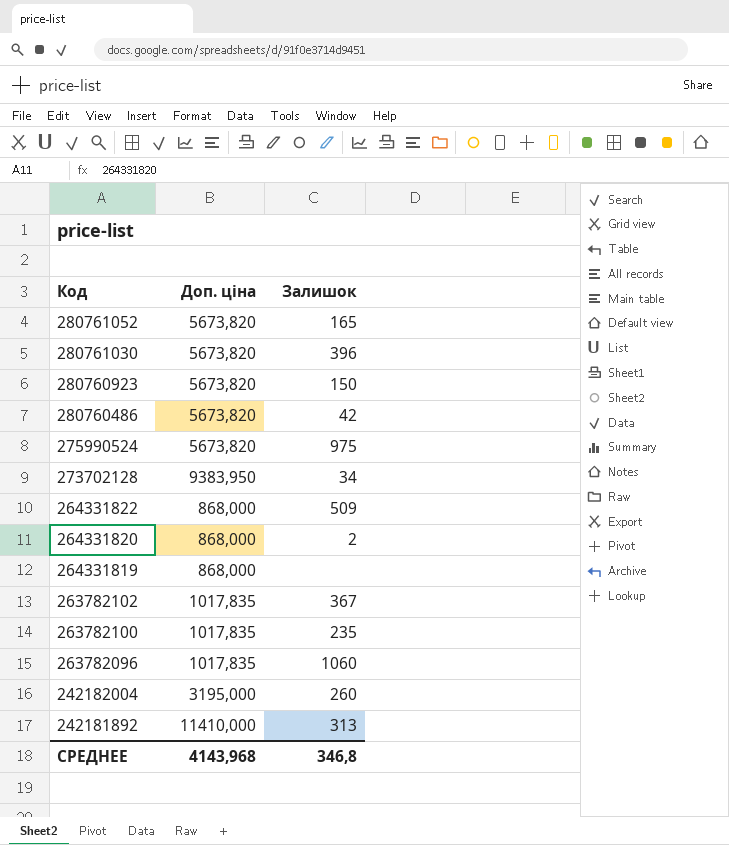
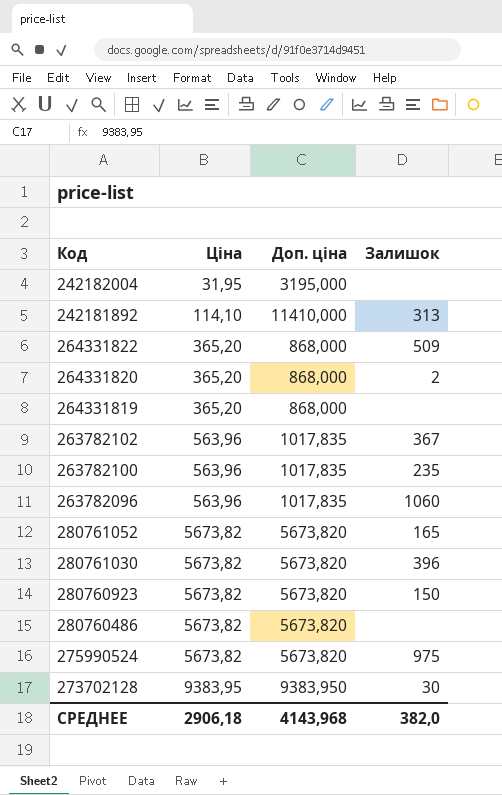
row order: Код descending -> Ціна ascending
column Ціна | position: none -> 2
242182004 | Залишок: 260 -> none
280760486 | Залишок: 42 -> none
273702128 | Залишок: 34 -> 30
СРЕДНЕЕ | Залишок: 346,8 -> 382,0

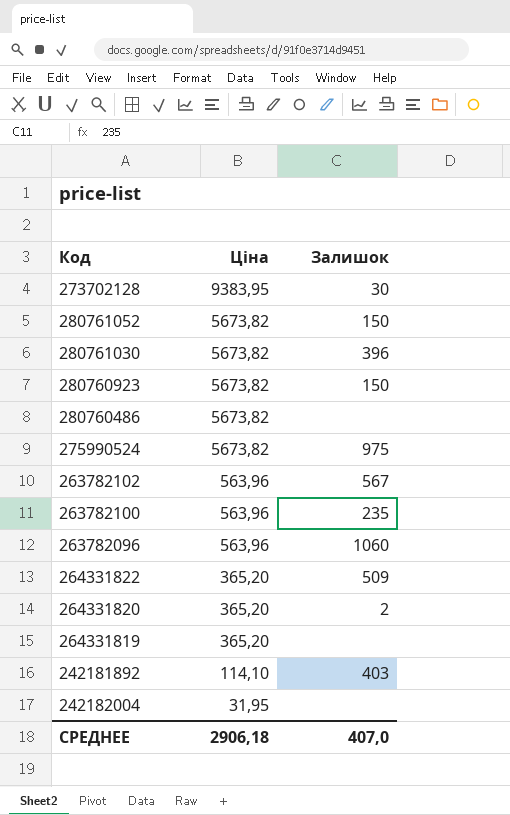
row order: Ціна ascending -> Ціна descending
column Доп. ціна | position: 3 -> none
280761052 | Залишок: 165 -> 150
263782102 | Залишок: 367 -> 567
242181892 | Залишок: 313 -> 403
СРЕДНЕЕ | Залишок: 382,0 -> 407,0

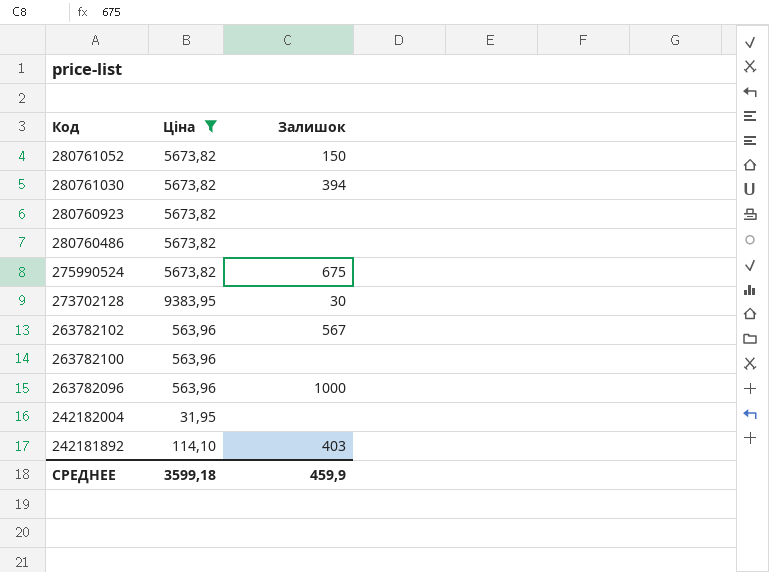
filter: none -> Ціна != 365,20
row order: Ціна descending -> Код descending
280761030 | Залишок: 396 -> 394
280760923 | Залишок: 150 -> none
275990524 | Залишок: 975 -> 675
263782100 | Залишок: 235 -> none
263782096 | Залишок: 1060 -> 1000
СРЕДНЕЕ | Ціна: 2906,18 -> 3599,18
СРЕДНЕЕ | Залишок: 407,0 -> 459,9

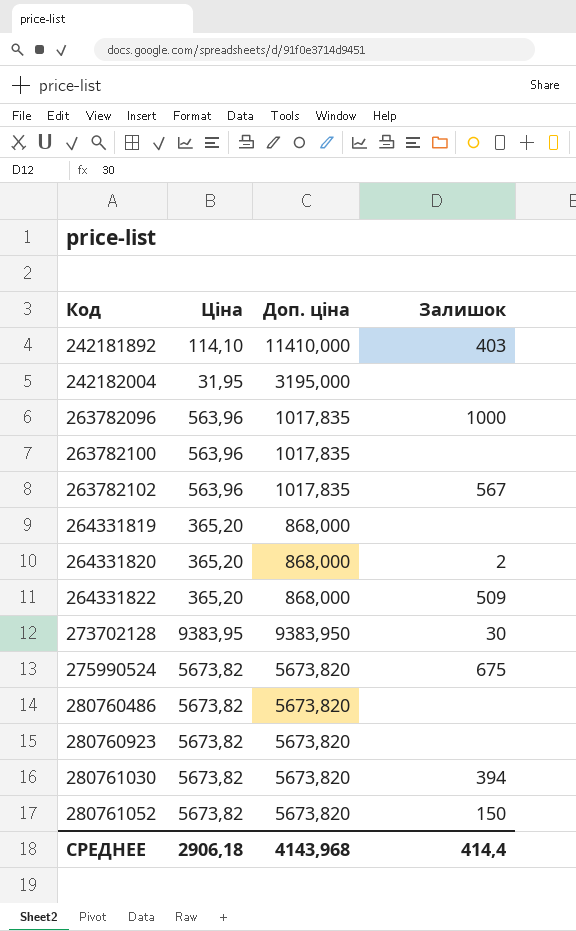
filter: Ціна != 365,20 -> none
row order: Код descending -> Код ascending
column Доп. ціна | position: none -> 3
СРЕДНЕЕ | Ціна: 3599,18 -> 2906,18
СРЕДНЕЕ | Залишок: 459,9 -> 414,4

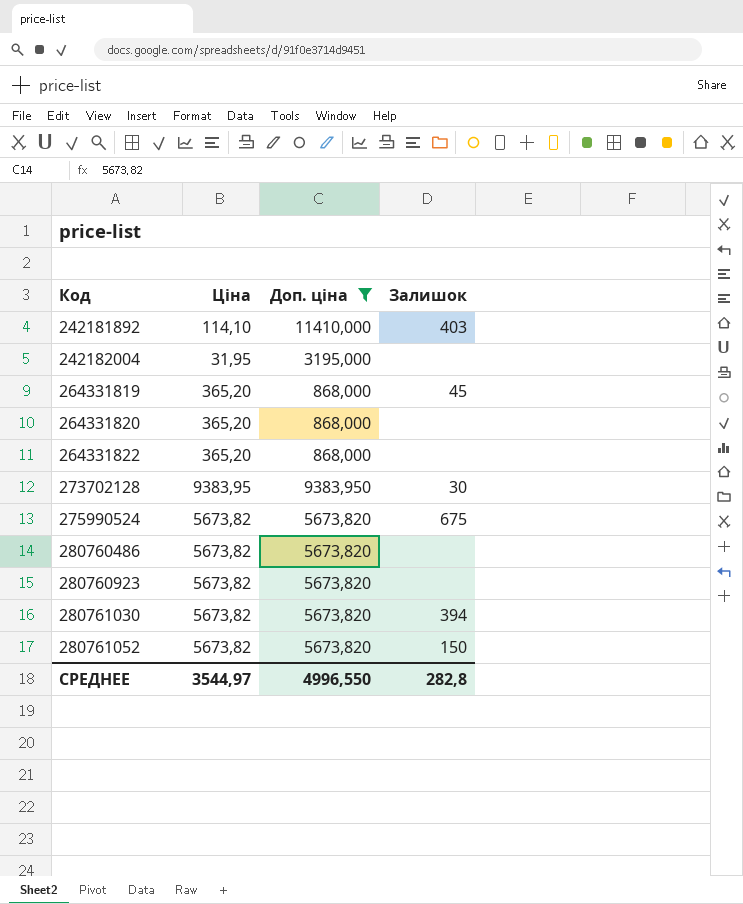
filter: none -> Доп. ціна != 1017,835
264331819 | Залишок: none -> 45
264331820 | Залишок: 2 -> none
264331822 | Залишок: 509 -> none
СРЕДНЕЕ | Ціна: 2906,18 -> 3544,97
СРЕДНЕЕ | Доп. ціна: 4143,968 -> 4996,550
СРЕДНЕЕ | Залишок: 414,4 -> 282,8

